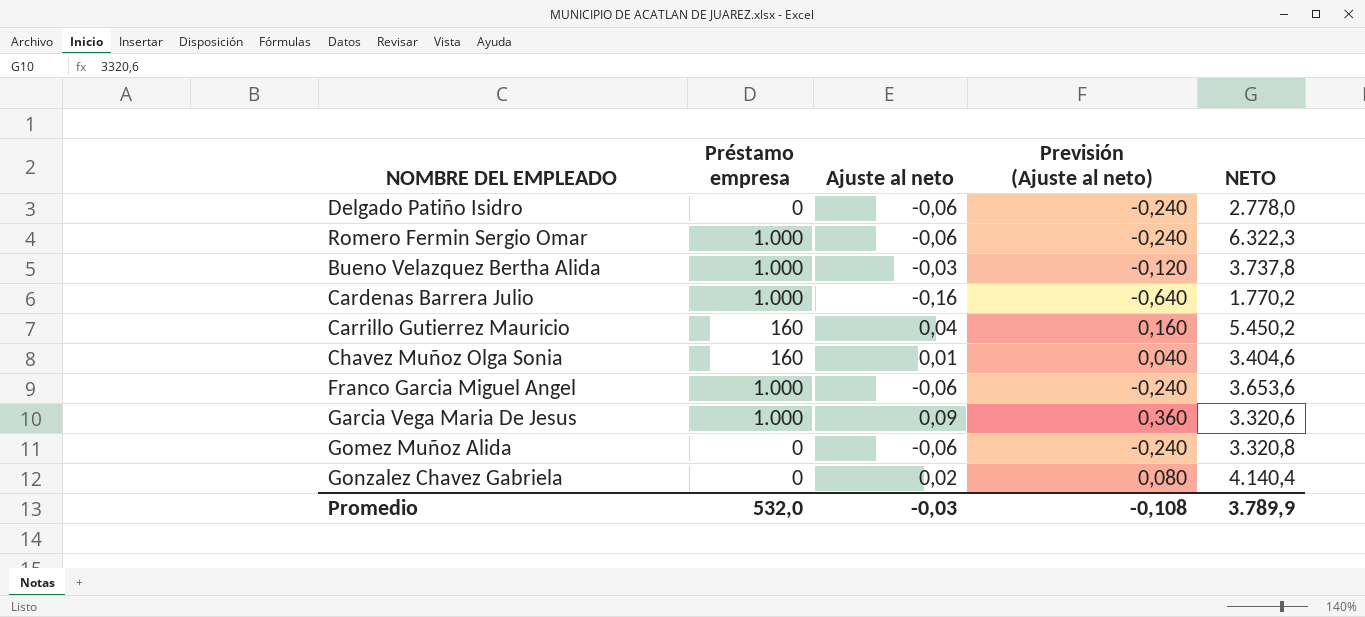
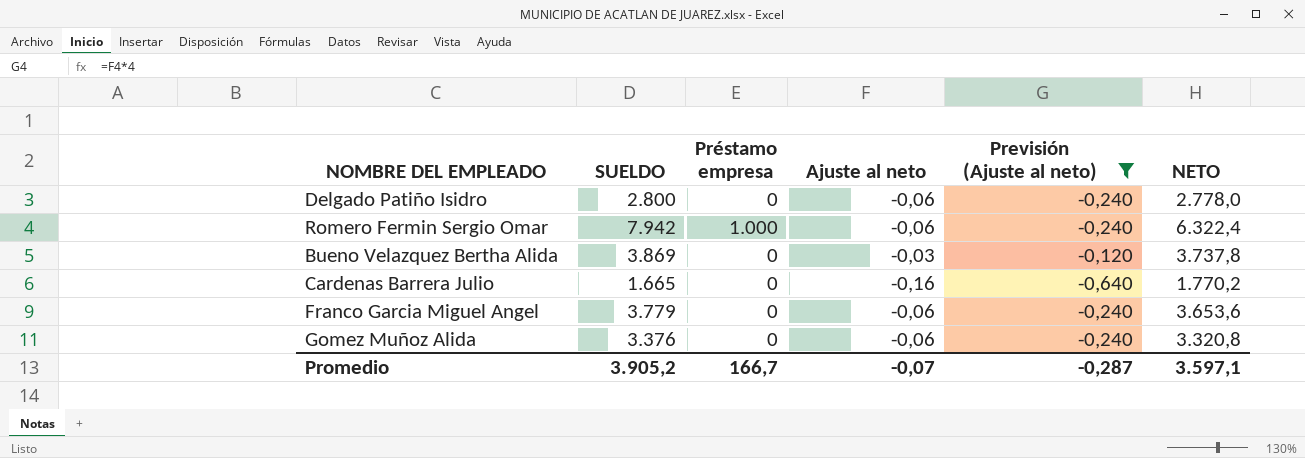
filter: none -> Previsión (Ajuste al neto) <= -0,120
column SUELDO | position: none -> 2
Romero Fermin Sergio Omar | NETO: 6.322,3 -> 6.322,4
Bueno Velazquez Bertha Alida | Préstamo empresa: 1.000 -> 0
Cardenas Barrera Julio | Préstamo empresa: 1.000 -> 0
Franco Garcia Miguel Angel | Préstamo empresa: 1.000 -> 0
Promedio | Préstamo empresa: 532,0 -> 166,7
Promedio | Ajuste al neto: -0,03 -> -0,07
Promedio | Previsión (Ajuste al neto): -0,108 -> -0,287
Promedio | NETO: 3.789,9 -> 3.597,1

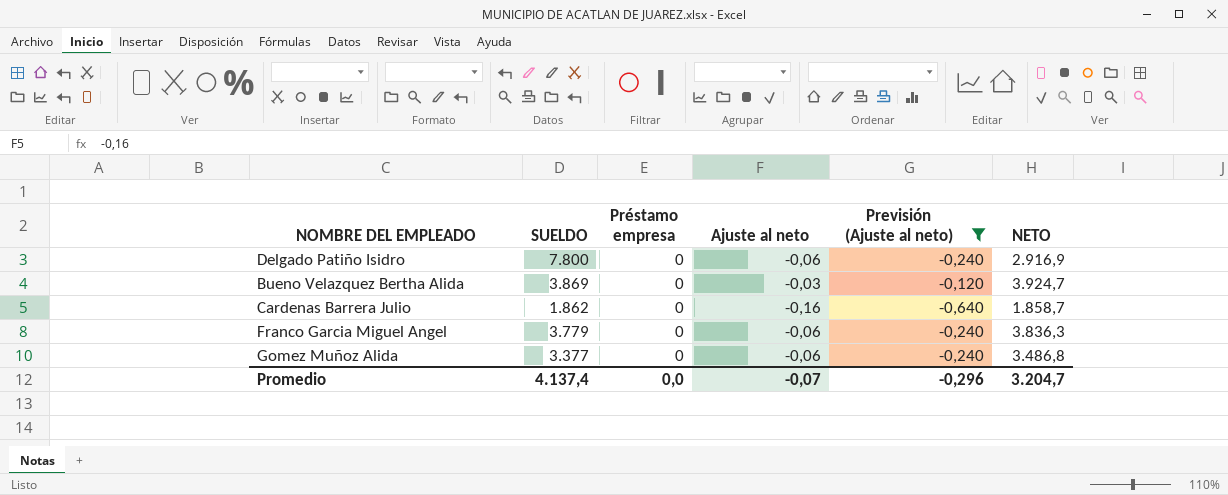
row Romero Fermin Sergio Omar: 7.942 | 1.000 | -0,06 | -0,240 | 6.322,4 -> none
Delgado Patiño Isidro | SUELDO: 2.800 -> 7.800
Delgado Patiño Isidro | NETO: 2.778,0 -> 2.916,9
Bueno Velazquez Bertha Alida | NETO: 3.737,8 -> 3.924,7
Cardenas Barrera Julio | SUELDO: 1.665 -> 1.862
Cardenas Barrera Julio | NETO: 1.770,2 -> 1.858,7
Franco Garcia Miguel Angel | NETO: 3.653,6 -> 3.836,3
Gomez Muñoz Alida | SUELDO: 3.376 -> 3.377
Gomez Muñoz Alida | NETO: 3.320,8 -> 3.486,8
Promedio | SUELDO: 3.905,2 -> 4.137,4
Promedio | Préstamo empresa: 166,7 -> 0,0
Promedio | Previsión (Ajuste al neto): -0,287 -> -0,296
Promedio | NETO: 3.597,1 -> 3.204,7

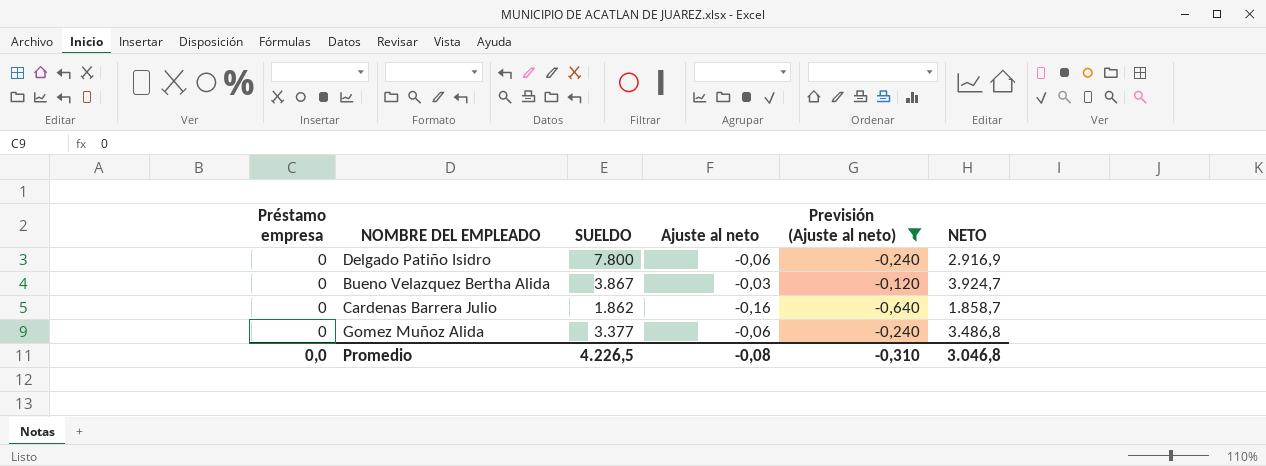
column Préstamo empresa | position: 3 -> 1
row Franco Garcia Miguel Angel: 3.779 | 0 | -0,06 | -0,240 | 3.836,3 -> none
Bueno Velazquez Bertha Alida | SUELDO: 3.869 -> 3.867
Promedio | SUELDO: 4.137,4 -> 4.226,5
Promedio | Ajuste al neto: -0,07 -> -0,08
Promedio | Previsión (Ajuste al neto): -0,296 -> -0,310
Promedio | NETO: 3.204,7 -> 3.046,8

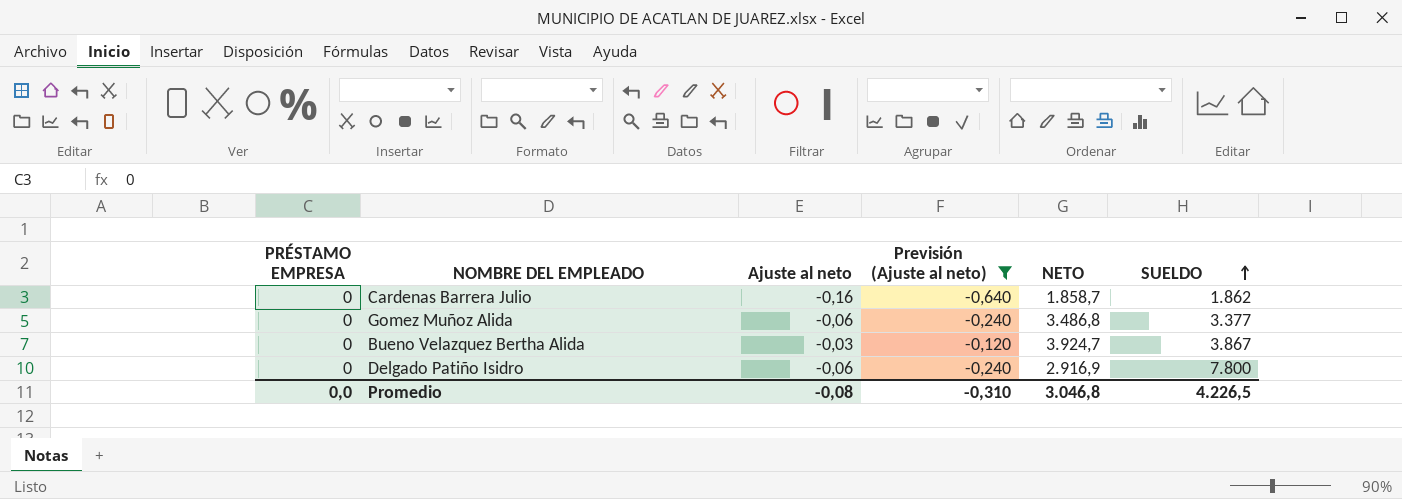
row order: none -> SUELDO ascending
column name: Préstamo empresa -> PRÉSTAMO EMPRESA
column SUELDO | position: 3 -> 6

